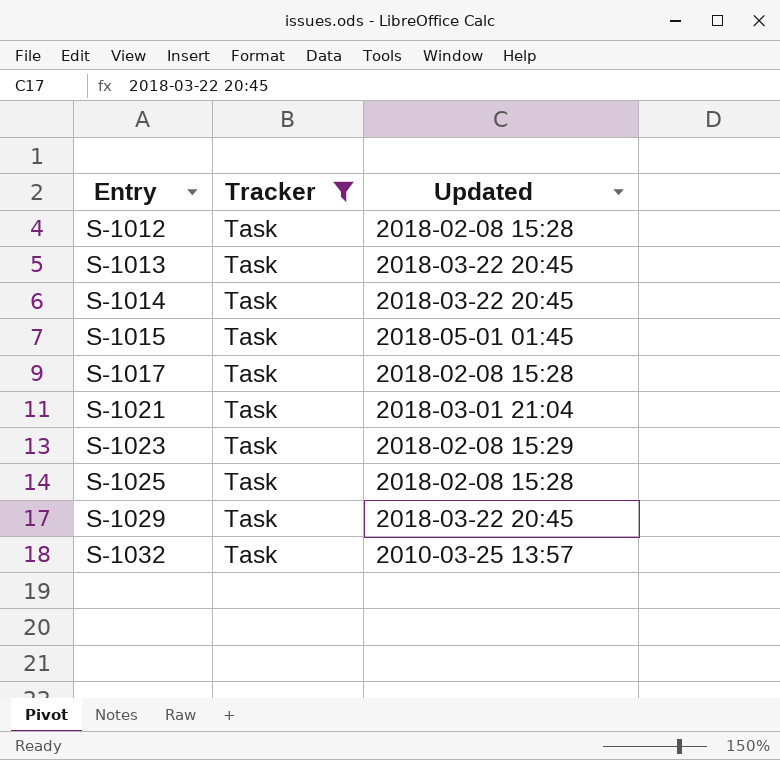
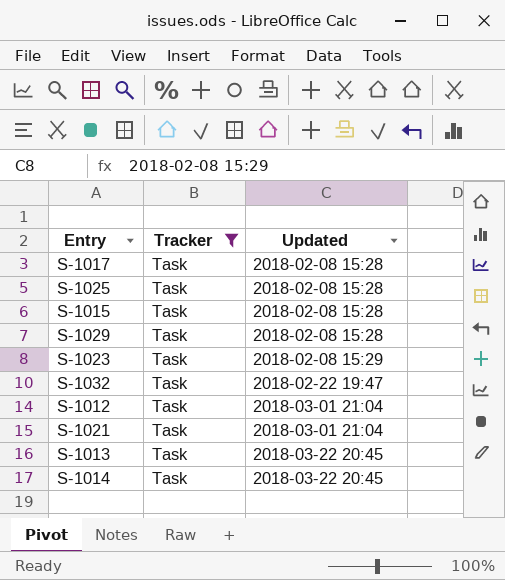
row order: Entry ascending -> Updated ascending
S-1015 | Updated: 2018-05-01 01:45 -> 2018-02-08 15:28
S-1029 | Updated: 2018-03-22 20:45 -> 2018-02-08 15:28
S-1032 | Updated: 2010-03-25 13:57 -> 2018-02-22 19:47
S-1012 | Updated: 2018-02-08 15:28 -> 2018-03-01 21:04

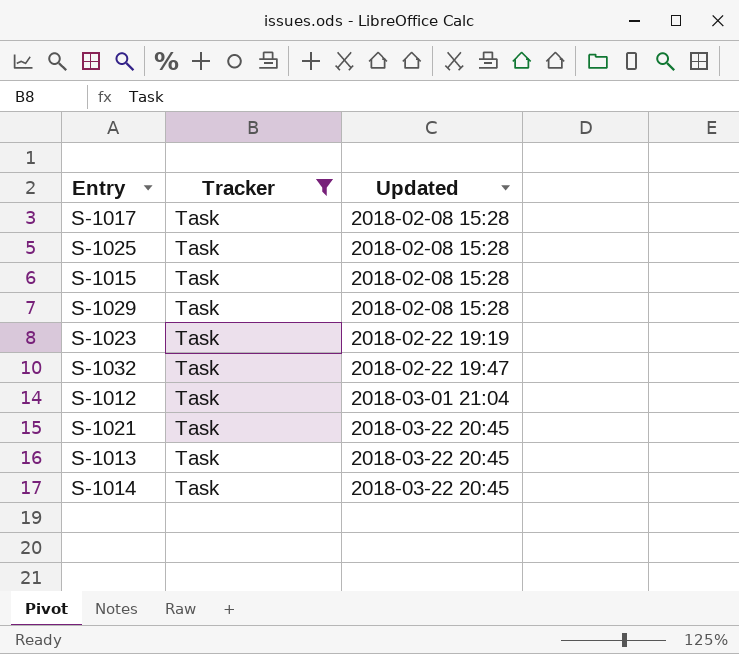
S-1023 | Updated: 2018-02-08 15:29 -> 2018-02-22 19:19
S-1021 | Updated: 2018-03-01 21:04 -> 2018-03-22 20:45

